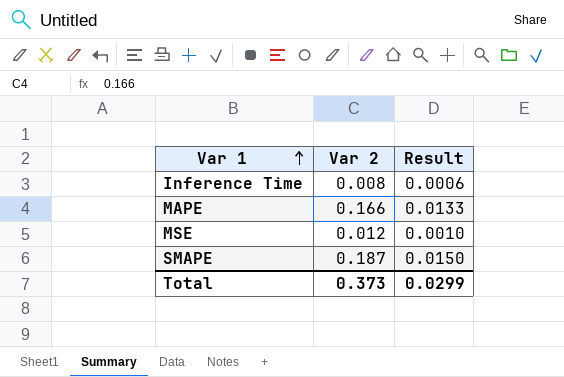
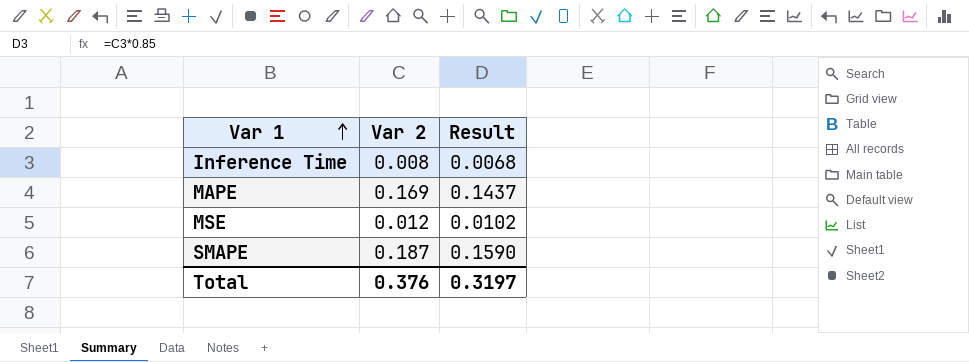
column Result | formula: [Var 2] * 0.08 -> [Var 2] * 0.85
MAPE | Var 2: 0.166 -> 0.169
Total | Var 2: 0.373 -> 0.376
Total | Result: 0.0299 -> 0.3197

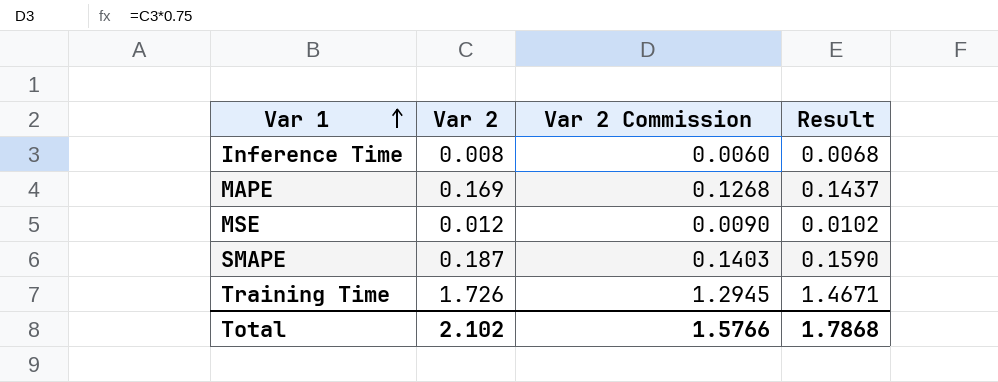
column Var 2 Commission | formula: none -> [Var 2] * 0.75
row Training Time: none -> 1.726 | 1.2945 | 1.4671
Total | Var 2: 0.376 -> 2.102
Total | Result: 0.3197 -> 1.7868

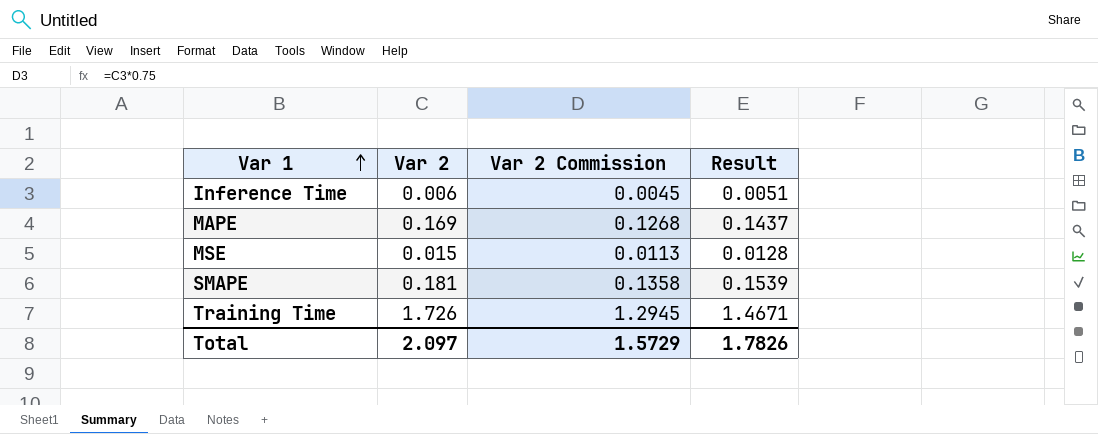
Inference Time | Var 2: 0.008 -> 0.006
Inference Time | Var 2 Commission: 0.0060 -> 0.0045
Inference Time | Result: 0.0068 -> 0.0051
MSE | Var 2: 0.012 -> 0.015
MSE | Var 2 Commission: 0.0090 -> 0.0113
MSE | Result: 0.0102 -> 0.0128
SMAPE | Var 2: 0.187 -> 0.181
SMAPE | Var 2 Commission: 0.1403 -> 0.1358
SMAPE | Result: 0.1590 -> 0.1539
Total | Var 2: 2.102 -> 2.097
Total | Var 2 Commission: 1.5766 -> 1.5729
Total | Result: 1.7868 -> 1.7826

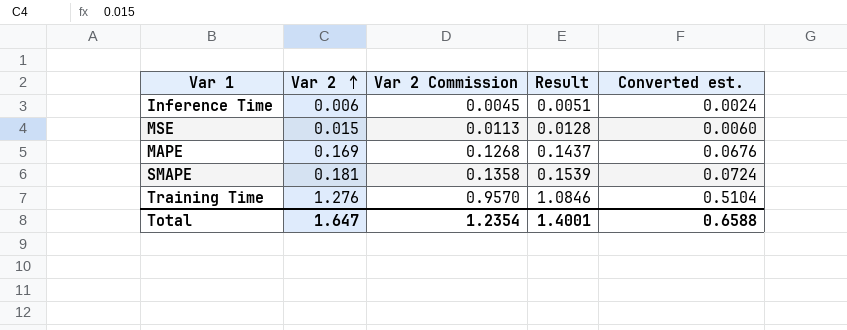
row order: Var 1 ascending -> Var 2 ascending
column Converted est. | formula: none -> [Var 2] * 0.4
Training Time | Var 2: 1.726 -> 1.276
Training Time | Var 2 Commission: 1.2945 -> 0.9570
Training Time | Result: 1.4671 -> 1.0846
Total | Var 2: 2.097 -> 1.647
Total | Var 2 Commission: 1.5729 -> 1.2354
Total | Result: 1.7826 -> 1.4001

